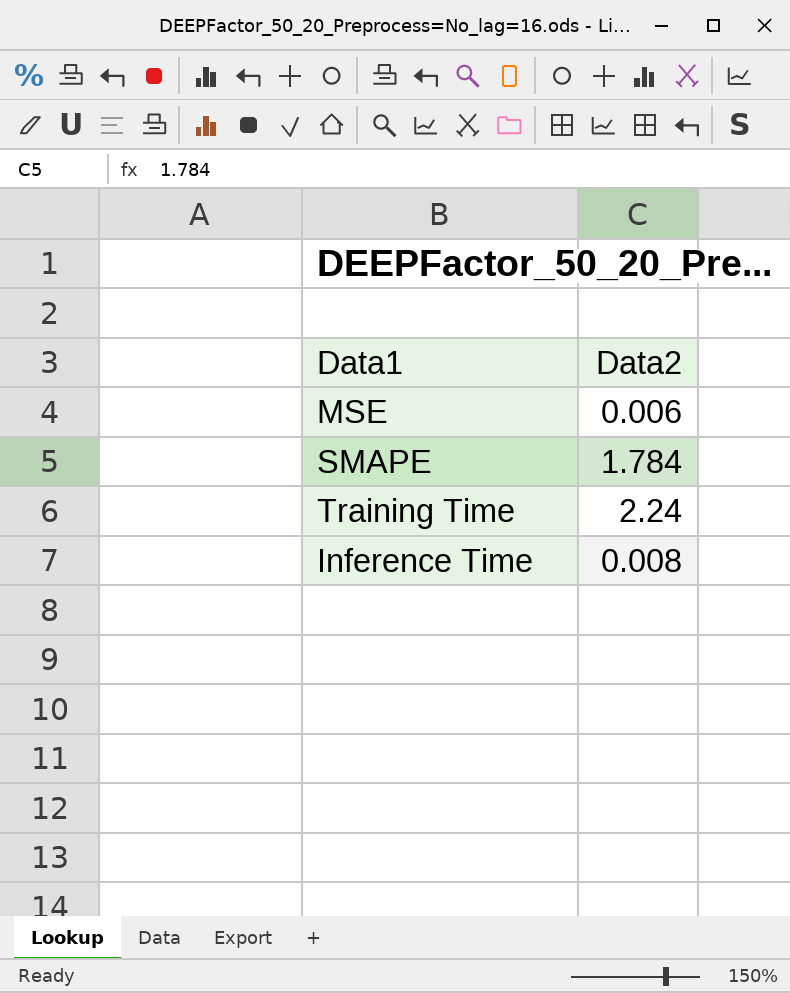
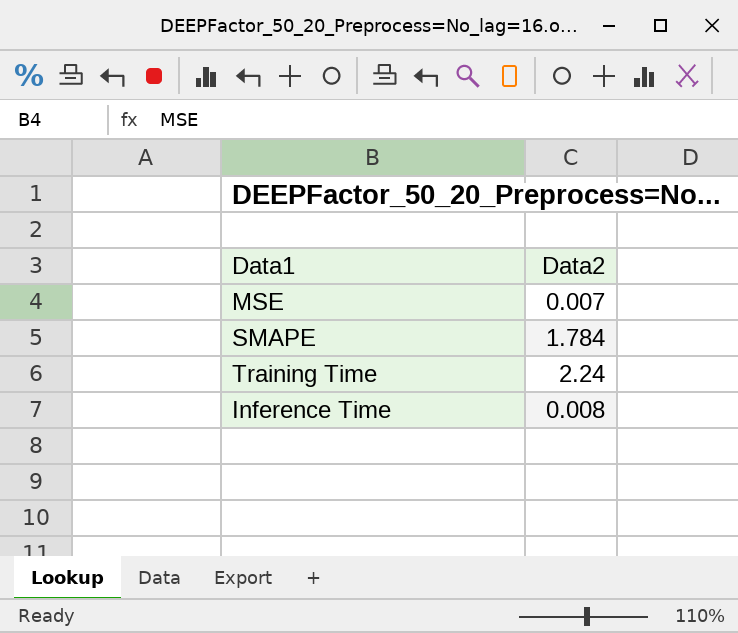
MSE | Data2: 0.006 -> 0.007

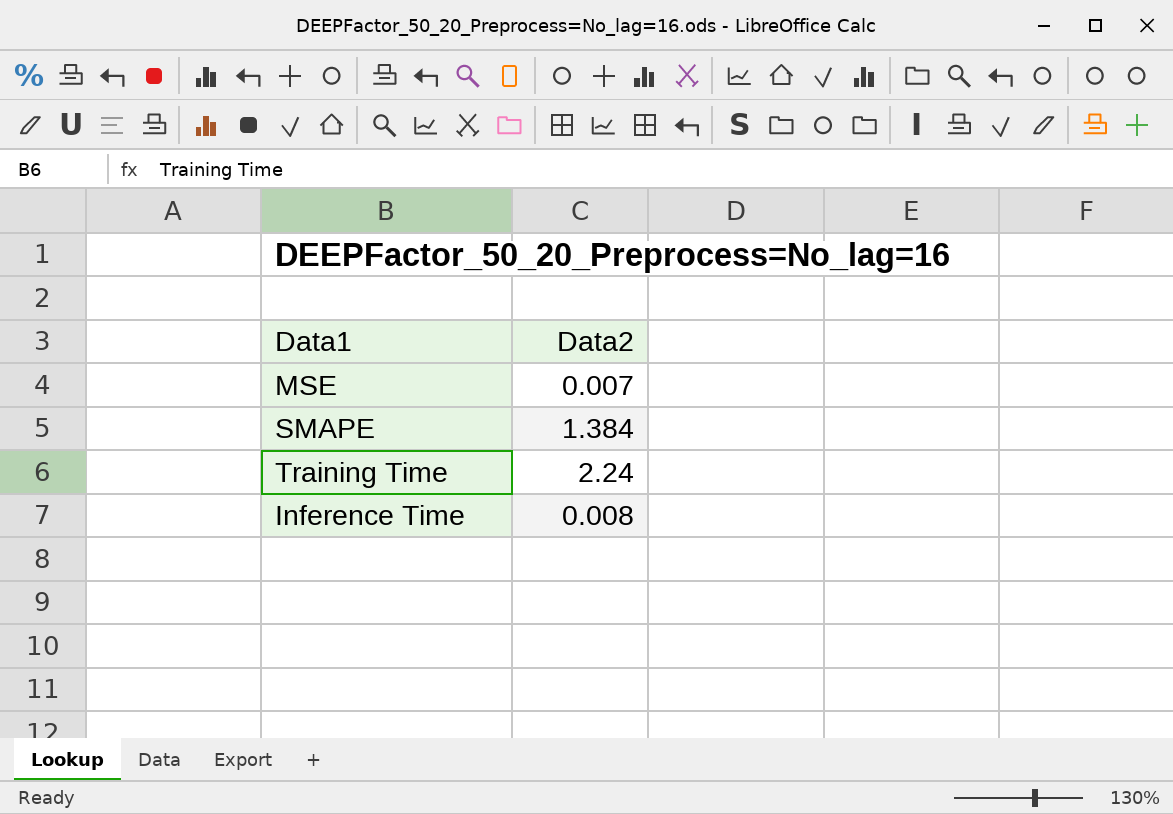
SMAPE | Data2: 1.784 -> 1.384

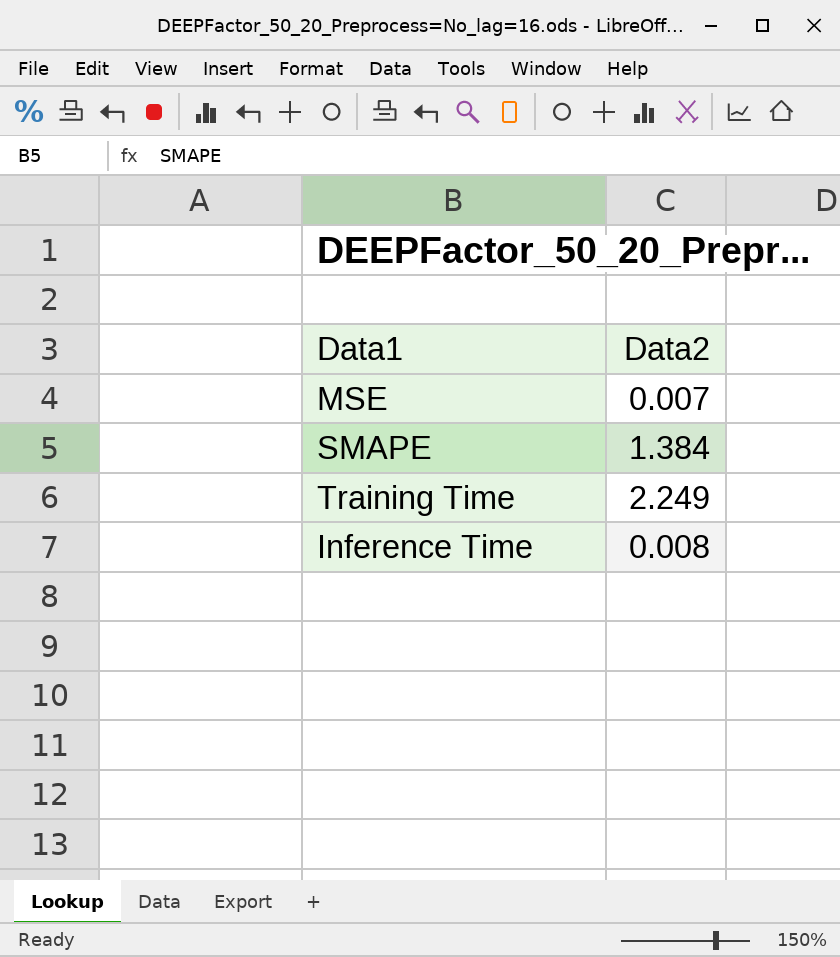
Training Time | Data2: 2.24 -> 2.249

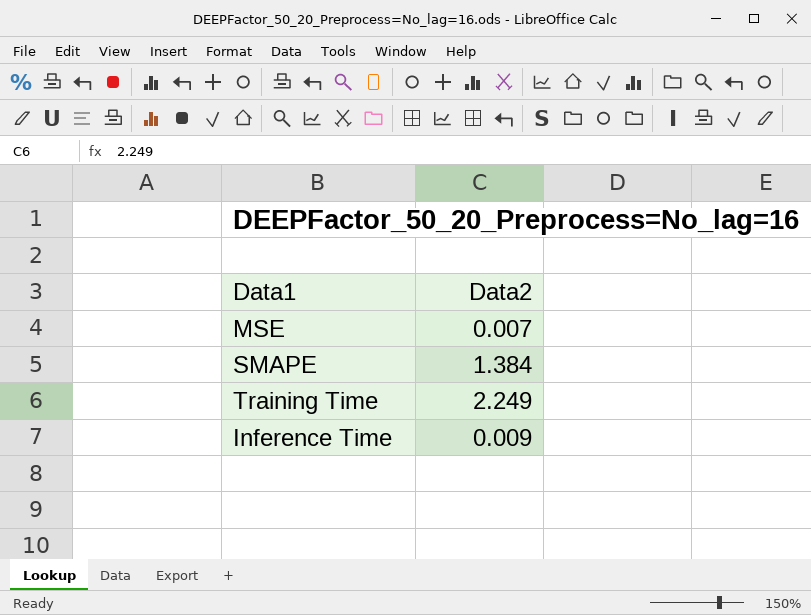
Inference Time | Data2: 0.008 -> 0.009

